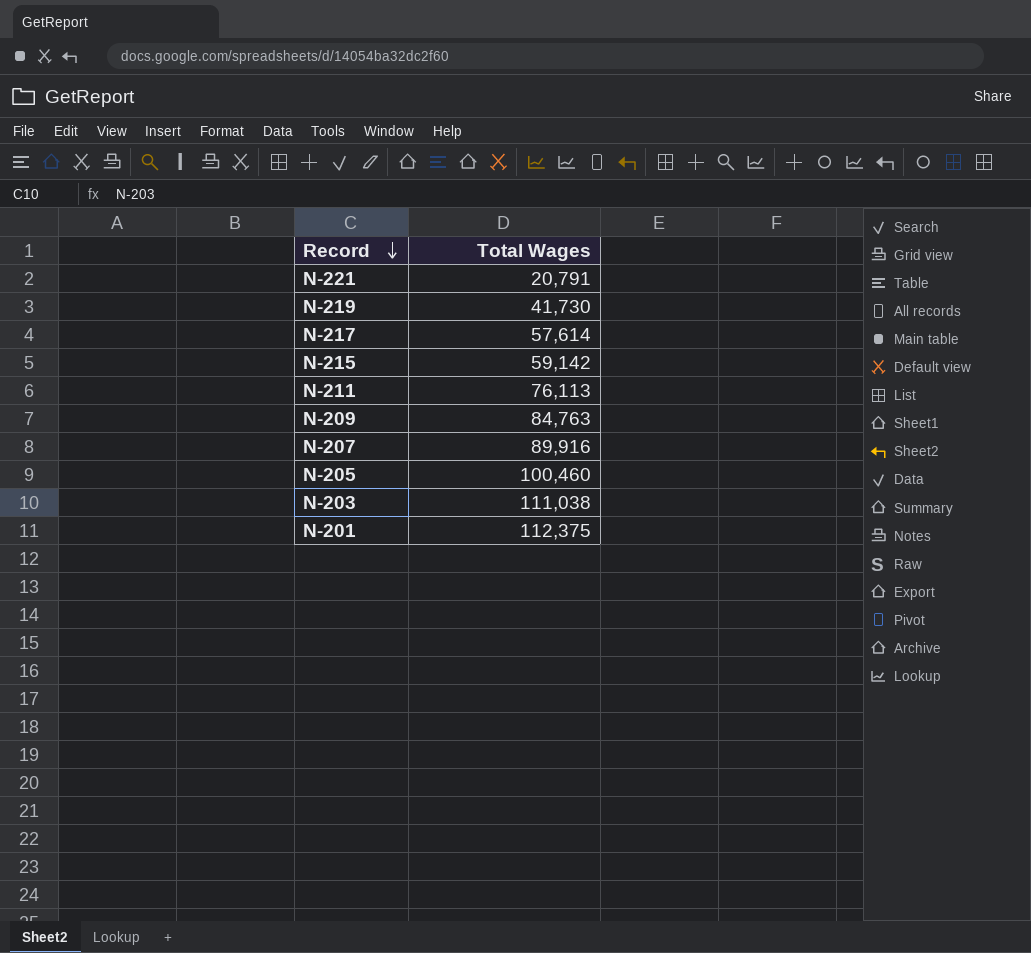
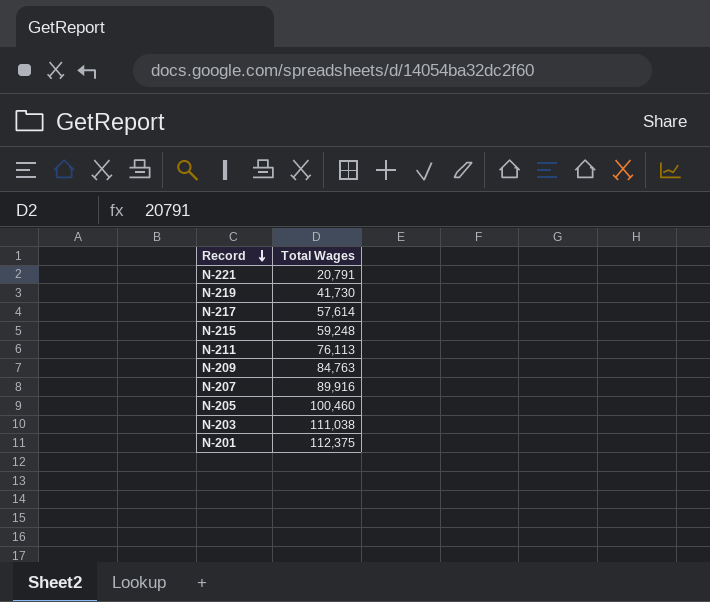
N-215 | Total Wages: 59,142 -> 59,248

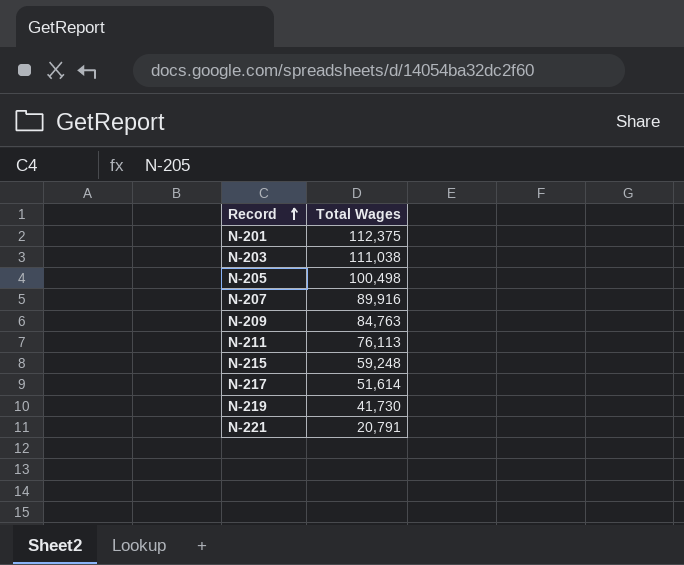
row order: Record descending -> Record ascending
N-205 | Total Wages: 100,460 -> 100,498
N-217 | Total Wages: 57,614 -> 51,614

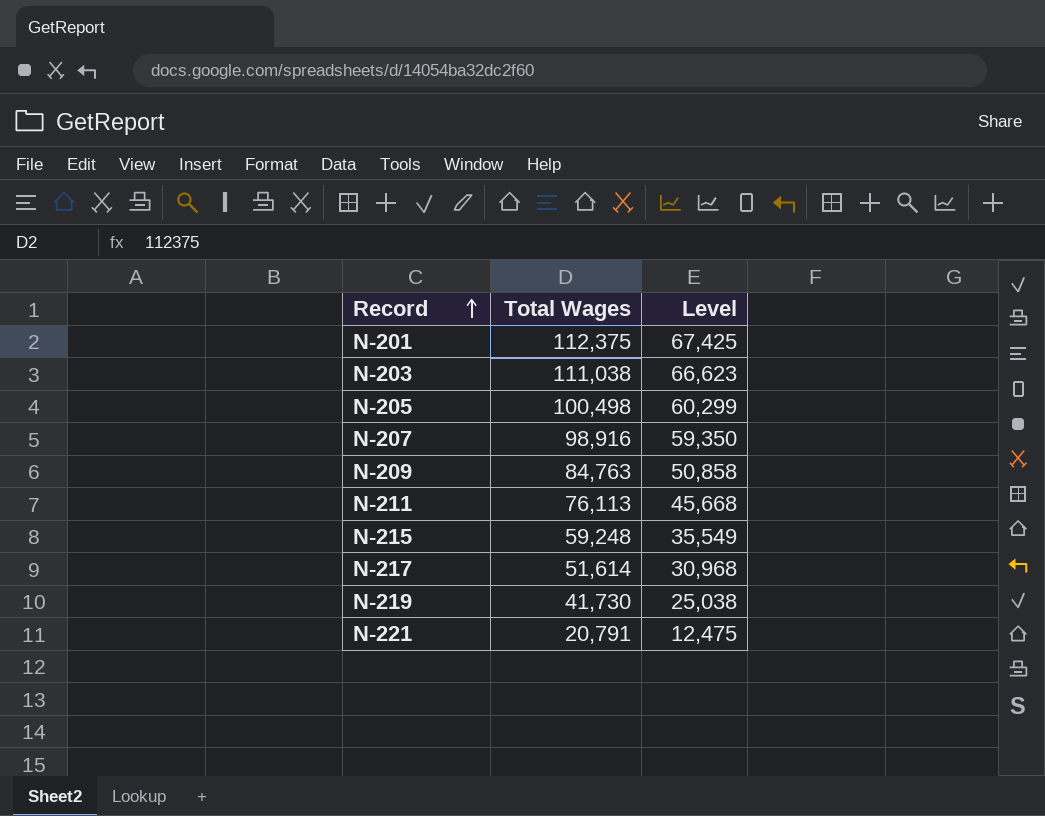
column Level | formula: none -> [Total Wages] * 0.6
N-207 | Total Wages: 89,916 -> 98,916

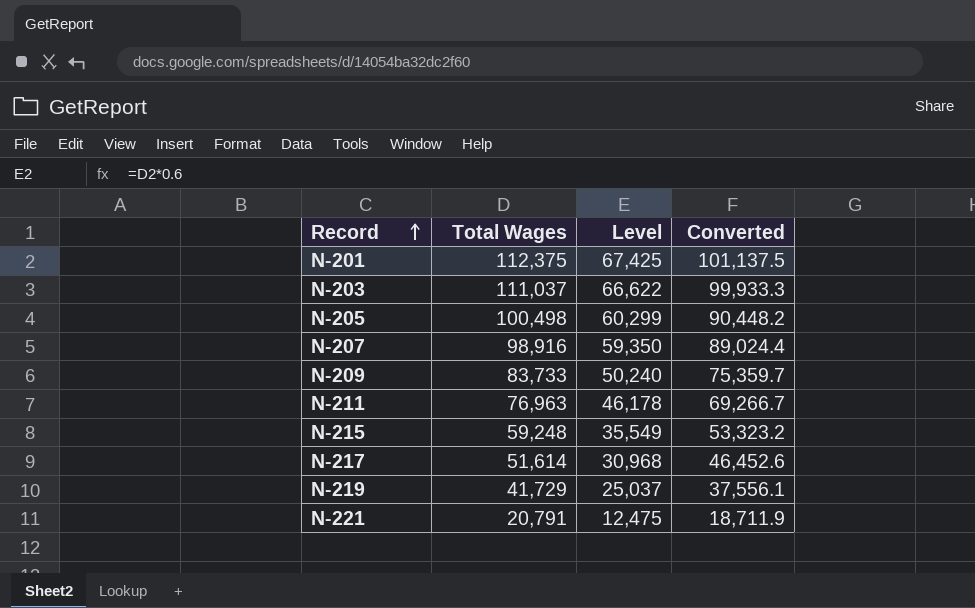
column Converted | formula: none -> [Total Wages] * 0.9
N-203 | Total Wages: 111,038 -> 111,037
N-203 | Level: 66,623 -> 66,622
N-209 | Total Wages: 84,763 -> 83,733
N-209 | Level: 50,858 -> 50,240
N-211 | Total Wages: 76,113 -> 76,963
N-211 | Level: 45,668 -> 46,178
N-219 | Total Wages: 41,730 -> 41,729
N-219 | Level: 25,038 -> 25,037

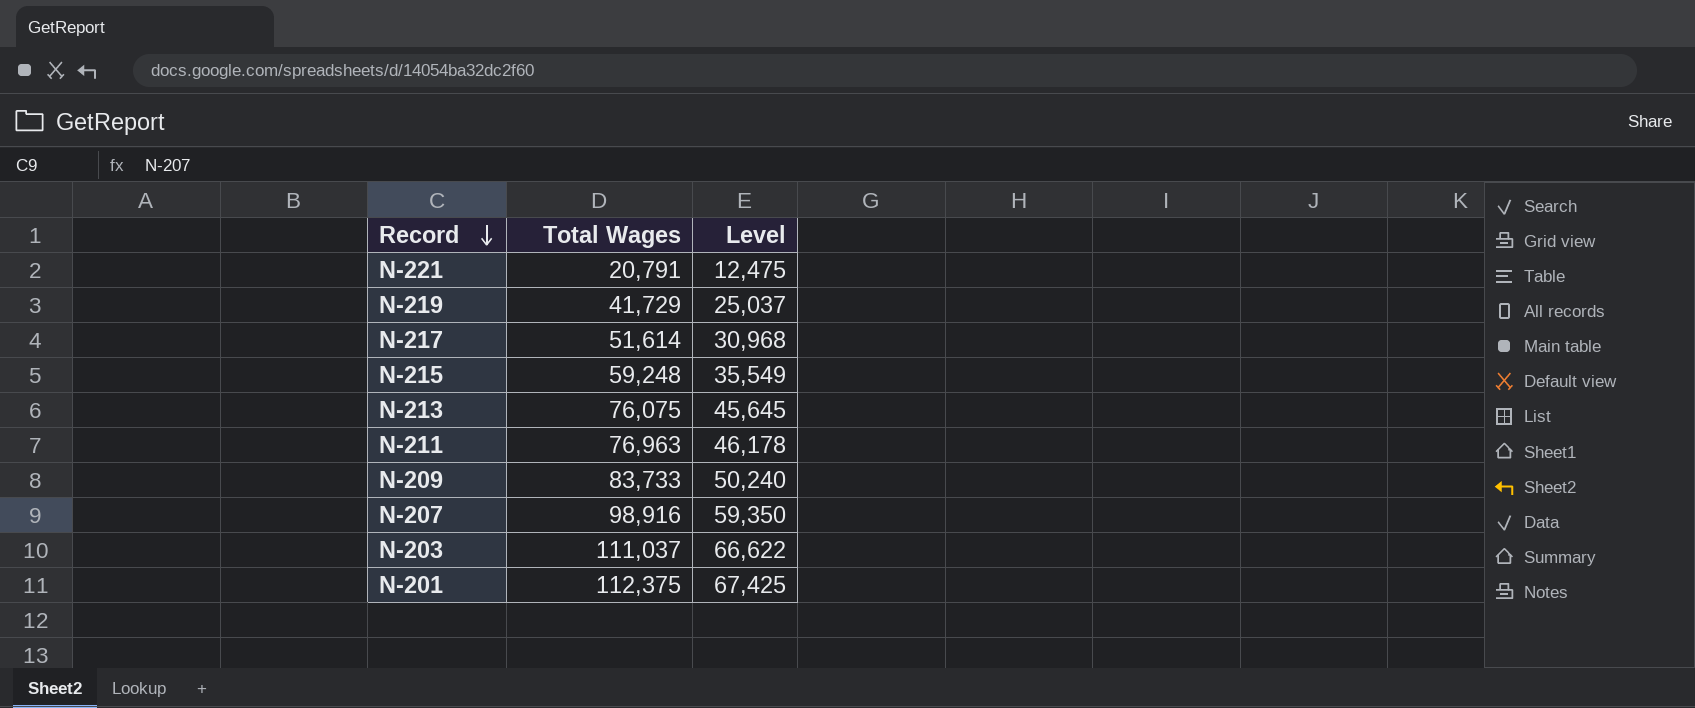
row order: Record ascending -> Record descending
column Converted | formula: [Total Wages] * 0.9 -> none
row N-205: 100,498 | 60,299 | 90,448.2 -> none
row N-213: none -> 76,075 | 45,645

